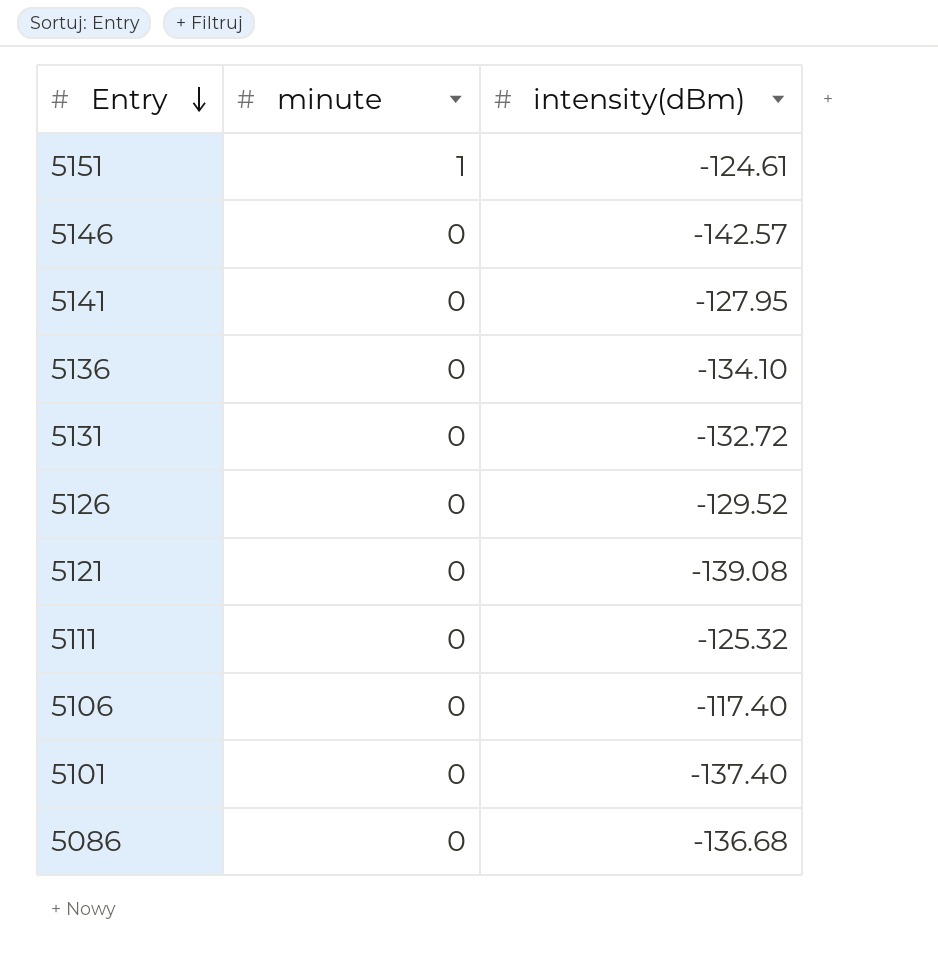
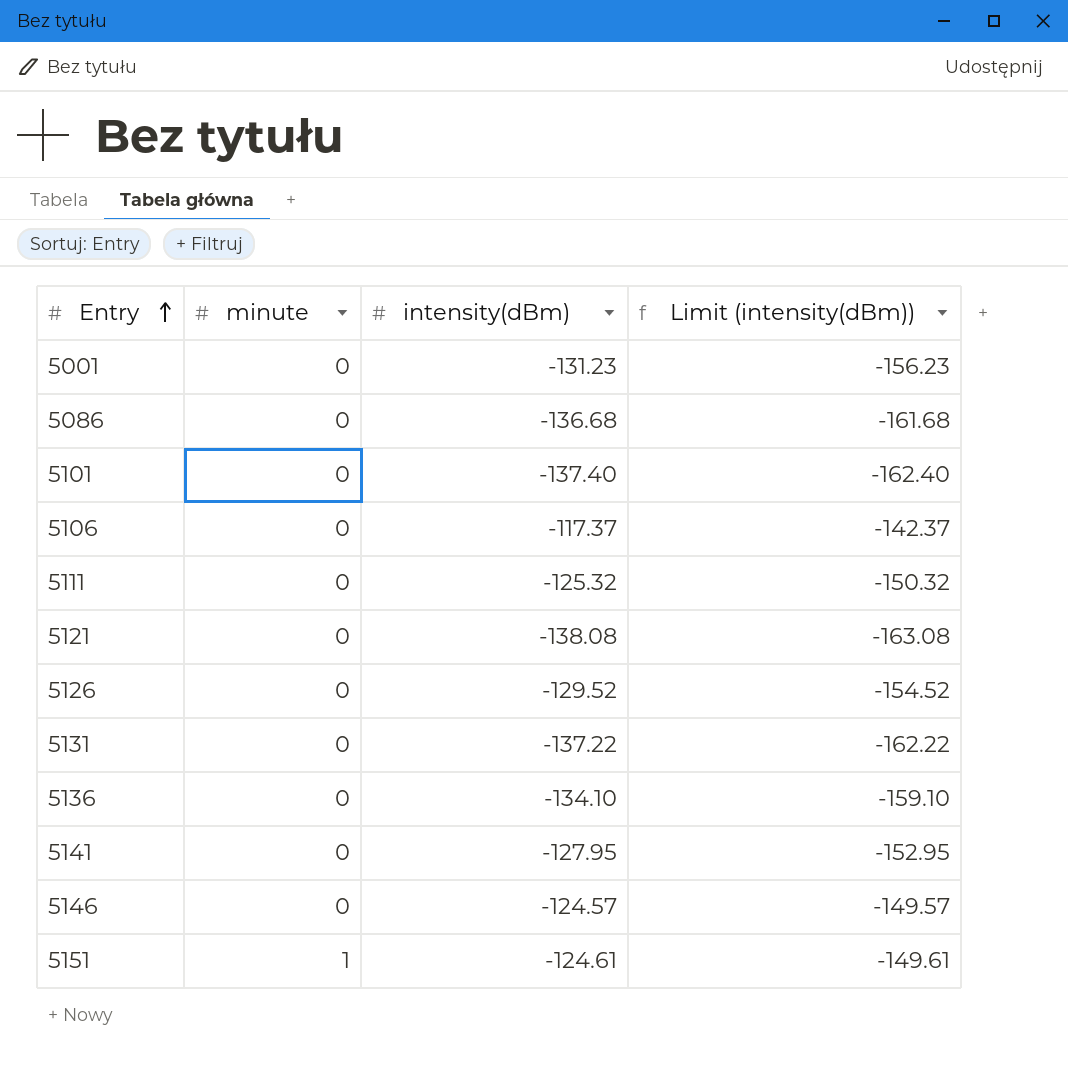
row order: Entry descending -> Entry ascending
column Limit (intensity(dBm)) | formula: none -> [intensity(dBm)] - 25
row 5001: none -> 0 | -131.23 | -156.23
5106 | intensity(dBm): -117.40 -> -117.37
5121 | intensity(dBm): -139.08 -> -138.08
5131 | intensity(dBm): -132.72 -> -137.22
5146 | intensity(dBm): -142.57 -> -124.57

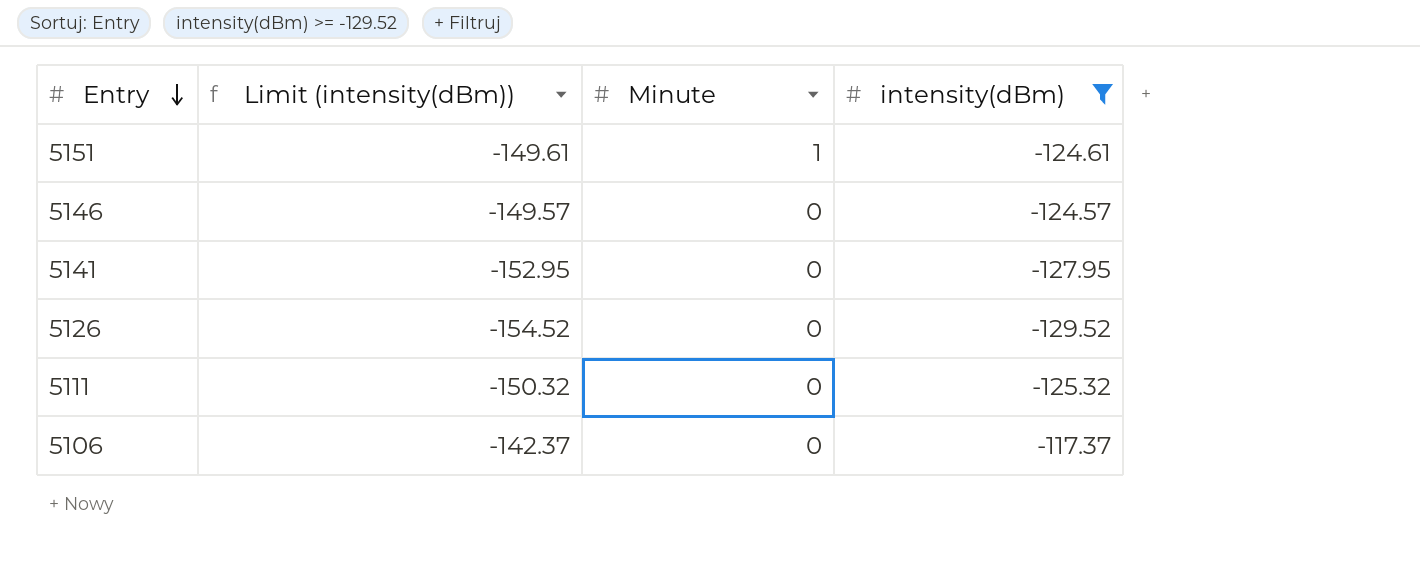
filter: none -> intensity(dBm) >= -129.52
row order: Entry ascending -> Entry descending
column Limit (intensity(dBm)) | position: 4 -> 2
column name: minute -> Minute

